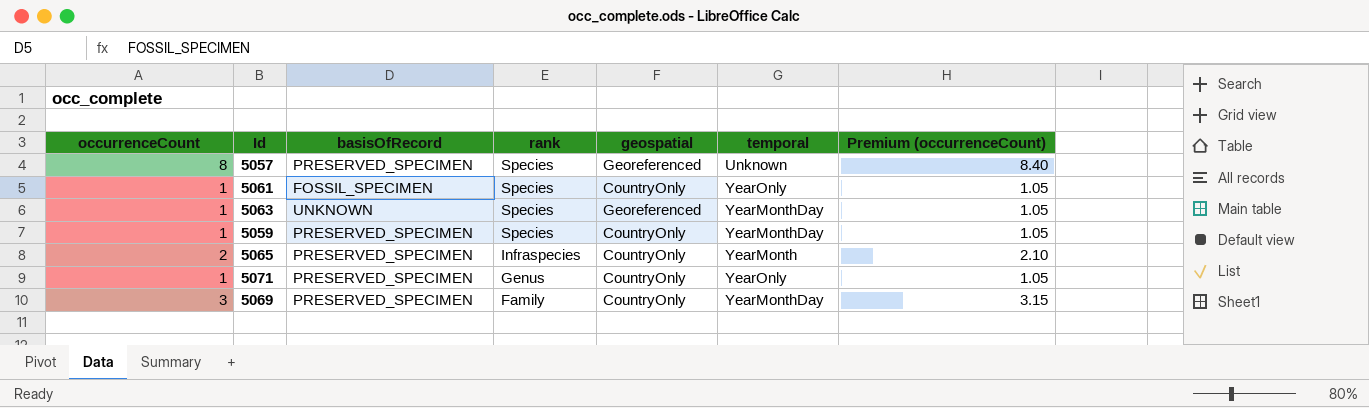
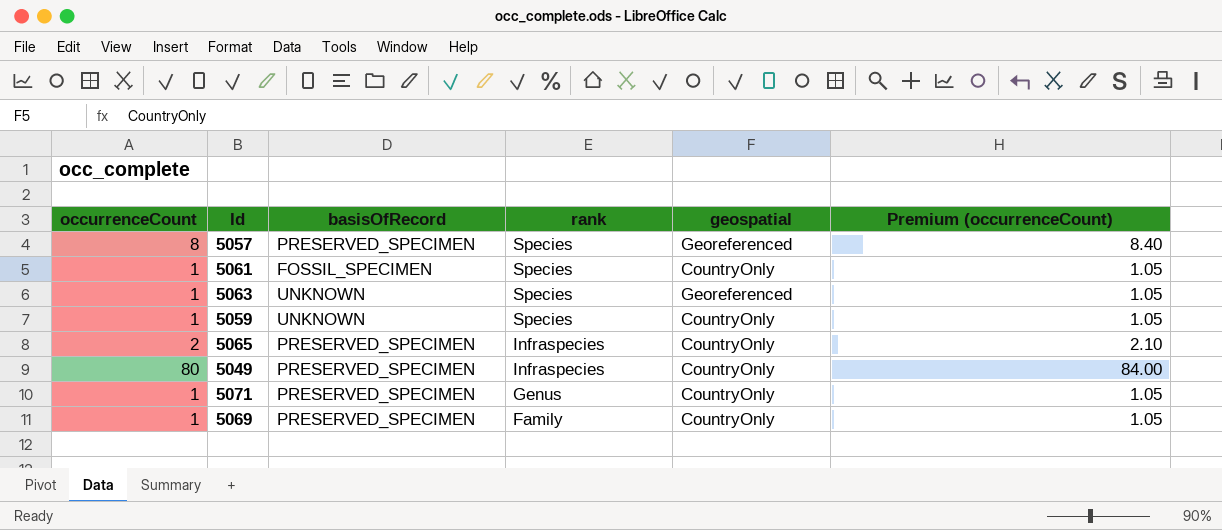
column temporal | position: 6 -> none
5059 | basisOfRecord: PRESERVED_SPECIMEN -> UNKNOWN
row 5049: none -> 80 | PRESERVED_SPECIMEN | Infraspecies | CountryOnly | 84.00
5069 | occurrenceCount: 3 -> 1
5069 | Premium (occurrenceCount): 3.15 -> 1.05

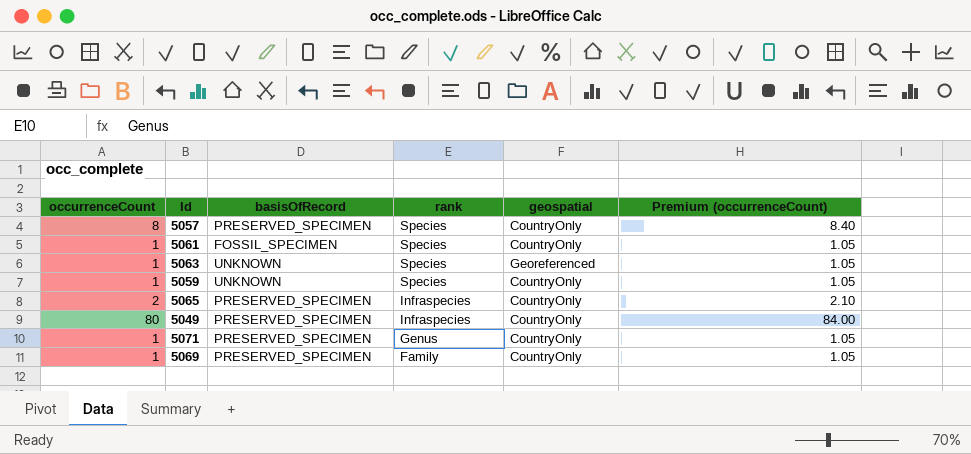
5057 | geospatial: Georeferenced -> CountryOnly

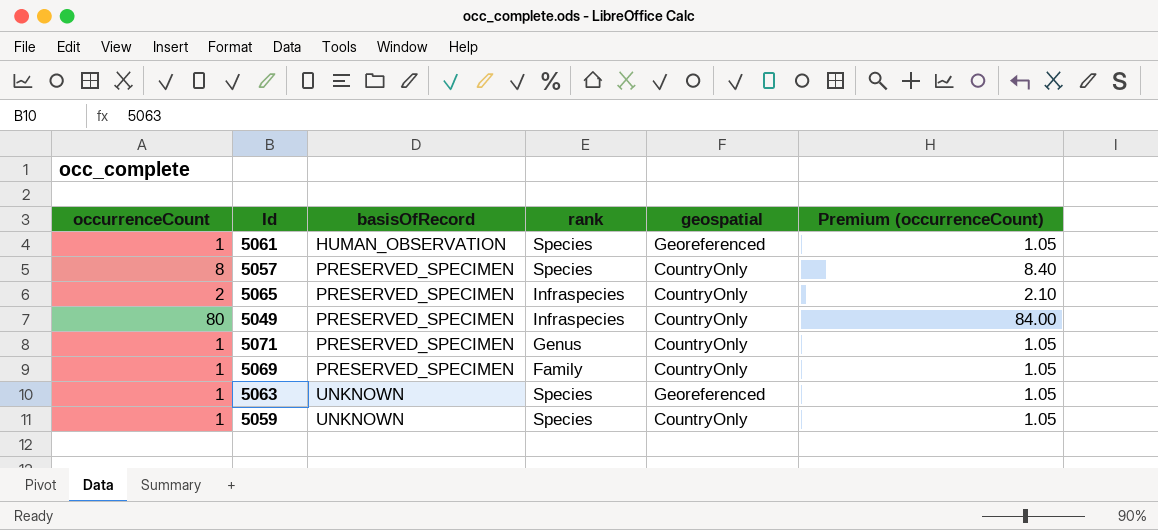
row order: rank descending -> basisOfRecord ascending
5061 | basisOfRecord: FOSSIL_SPECIMEN -> HUMAN_OBSERVATION
5061 | geospatial: CountryOnly -> Georeferenced

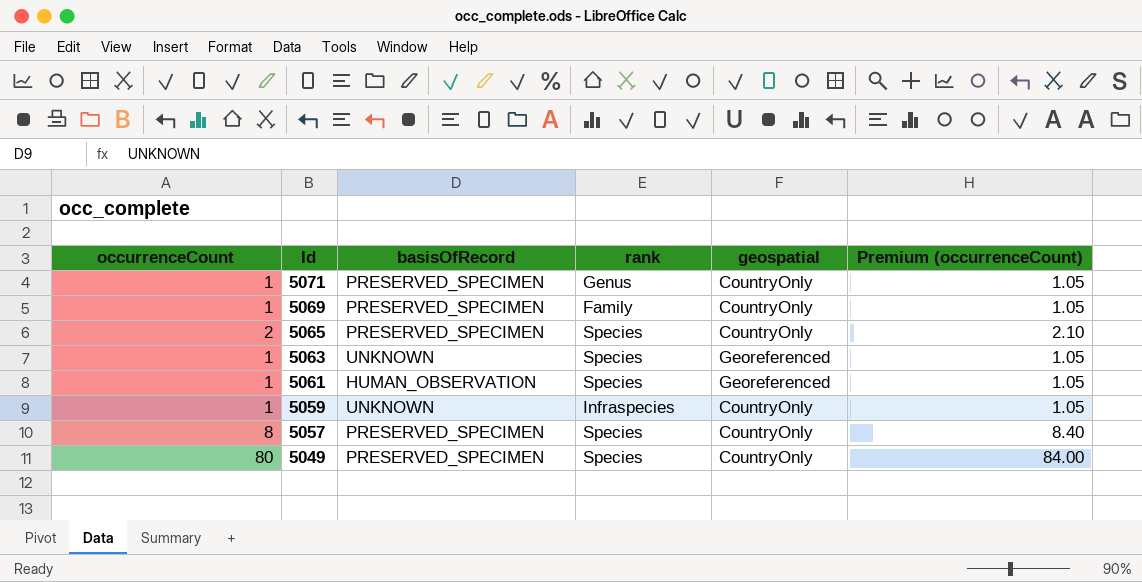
row order: basisOfRecord ascending -> Id descending
5065 | rank: Infraspecies -> Species
5059 | rank: Species -> Infraspecies
5049 | rank: Infraspecies -> Species

